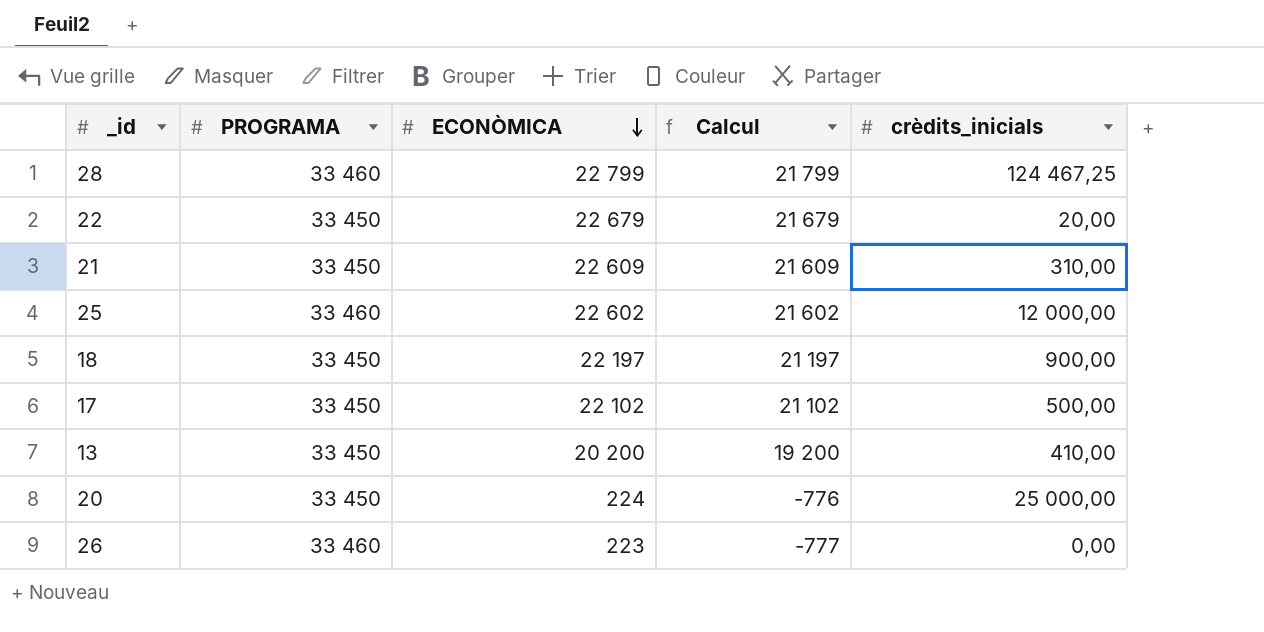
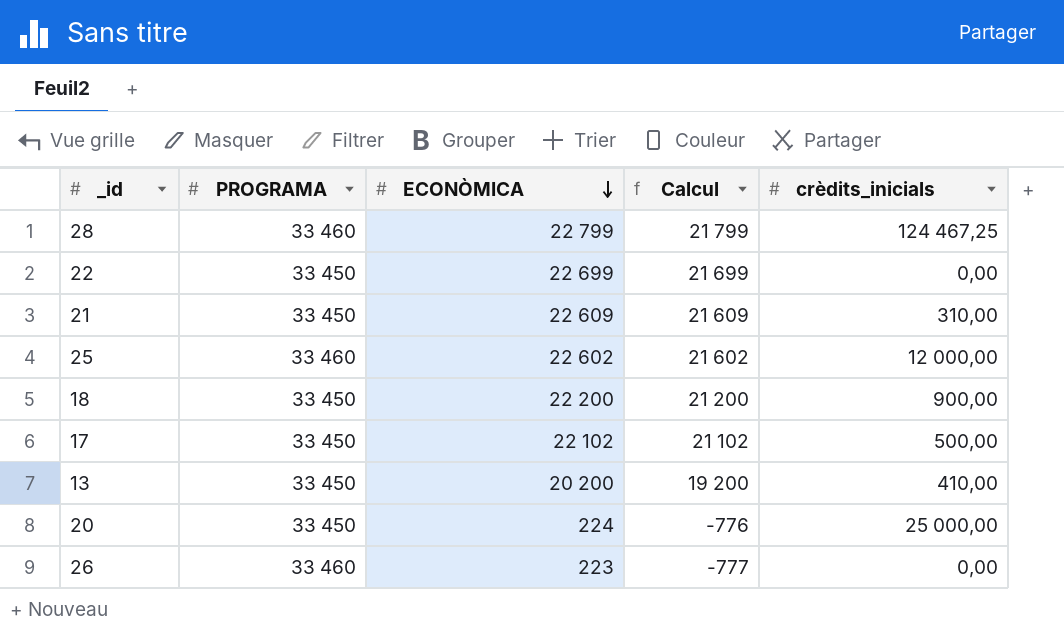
22 | ECONÒMICA: 22 679 -> 22 699
22 | Calcul: 21 679 -> 21 699
22 | crèdits_inicials: 20,00 -> 0,00
18 | ECONÒMICA: 22 197 -> 22 200
18 | Calcul: 21 197 -> 21 200

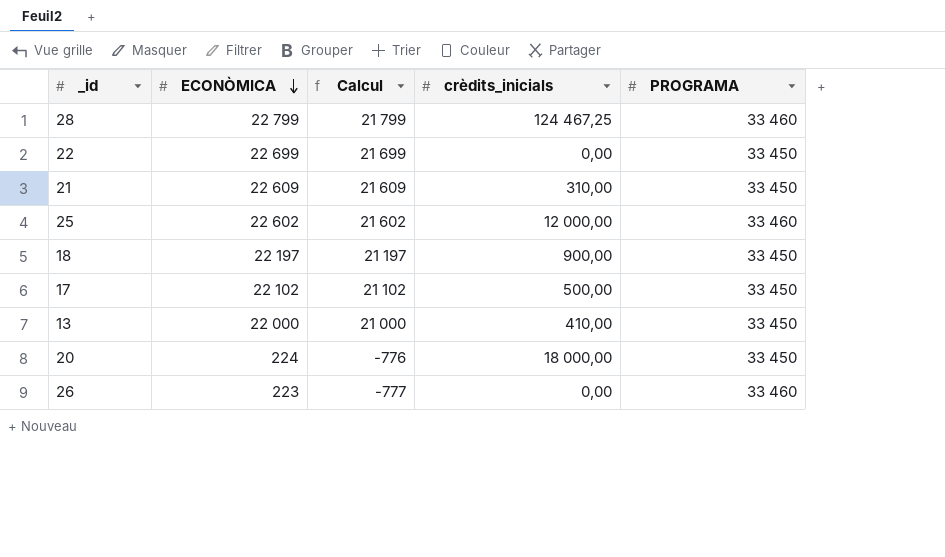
column PROGRAMA | position: 2 -> 5
18 | ECONÒMICA: 22 200 -> 22 197
18 | Calcul: 21 200 -> 21 197
13 | ECONÒMICA: 20 200 -> 22 000
13 | Calcul: 19 200 -> 21 000
20 | crèdits_inicials: 25 000,00 -> 18 000,00

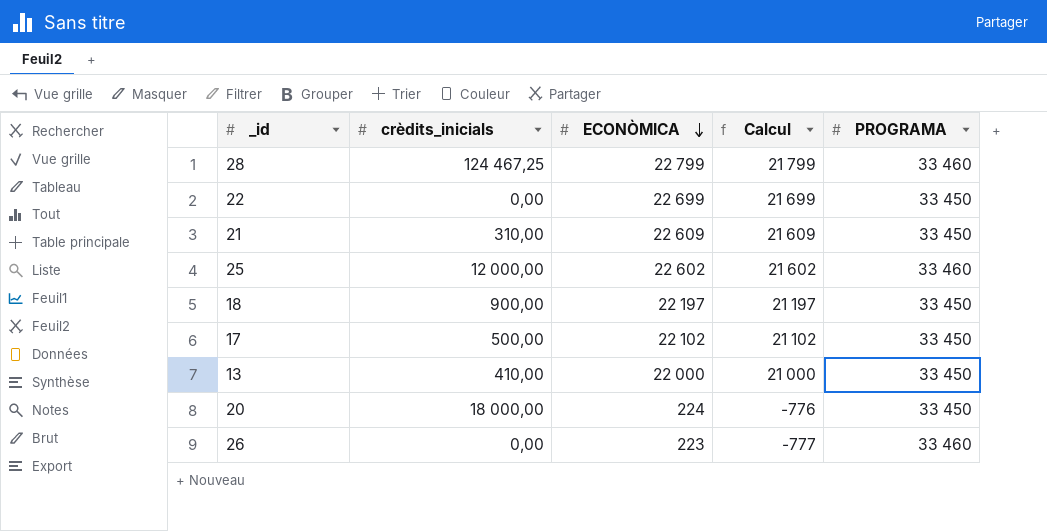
column crèdits_inicials | position: 4 -> 2

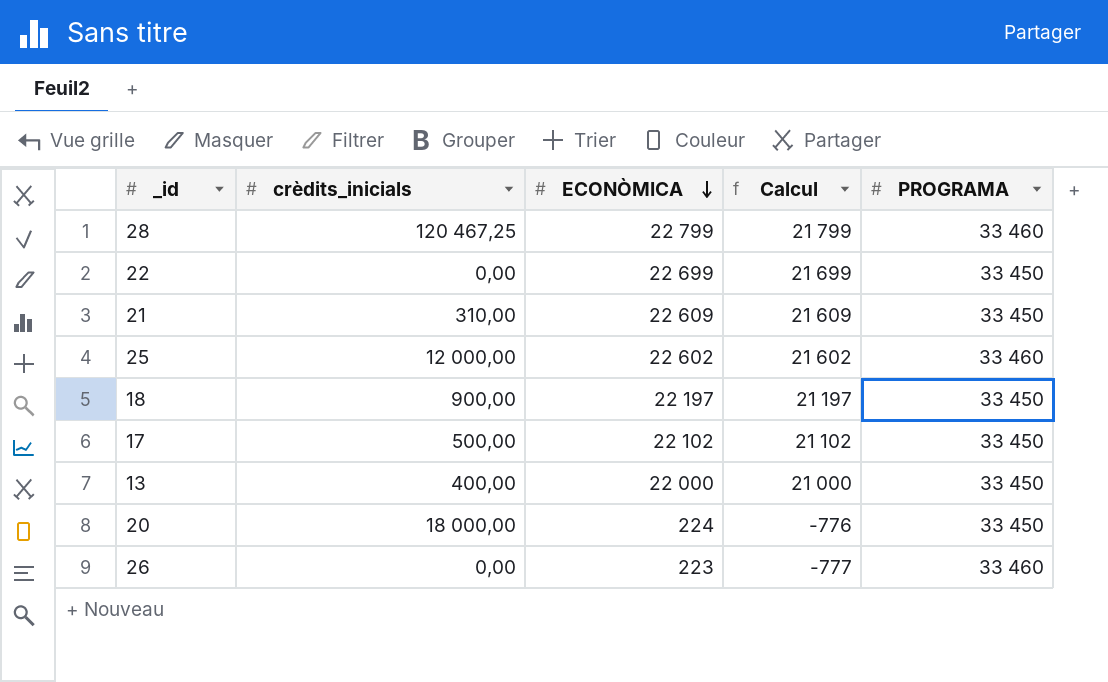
28 | crèdits_inicials: 124 467,25 -> 120 467,25
13 | crèdits_inicials: 410,00 -> 400,00

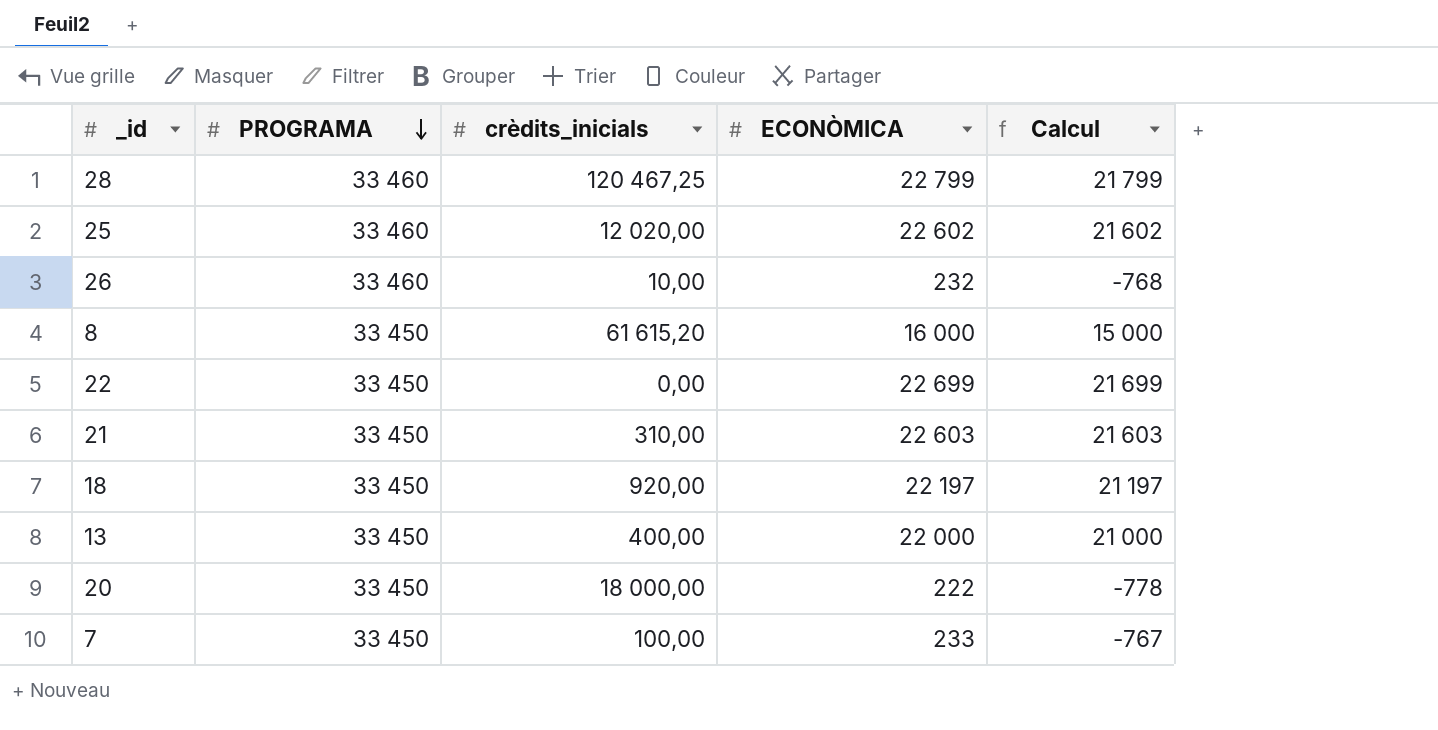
row order: ECONÒMICA descending -> PROGRAMA descending
column PROGRAMA | position: 5 -> 2
row 17: 500,00 | 22 102 | 21 102 | 33 450 -> none
25 | crèdits_inicials: 12 000,00 -> 12 020,00
26 | crèdits_inicials: 0,00 -> 10,00
26 | ECONÒMICA: 223 -> 232
26 | Calcul: -777 -> -768
row 8: none -> 33 450 | 61 615,20 | 16 000 | 15 000
21 | ECONÒMICA: 22 609 -> 22 603
21 | Calcul: 21 609 -> 21 603
18 | crèdits_inicials: 900,00 -> 920,00
20 | ECONÒMICA: 224 -> 222
20 | Calcul: -776 -> -778
row 7: none -> 33 450 | 100,00 | 233 | -767

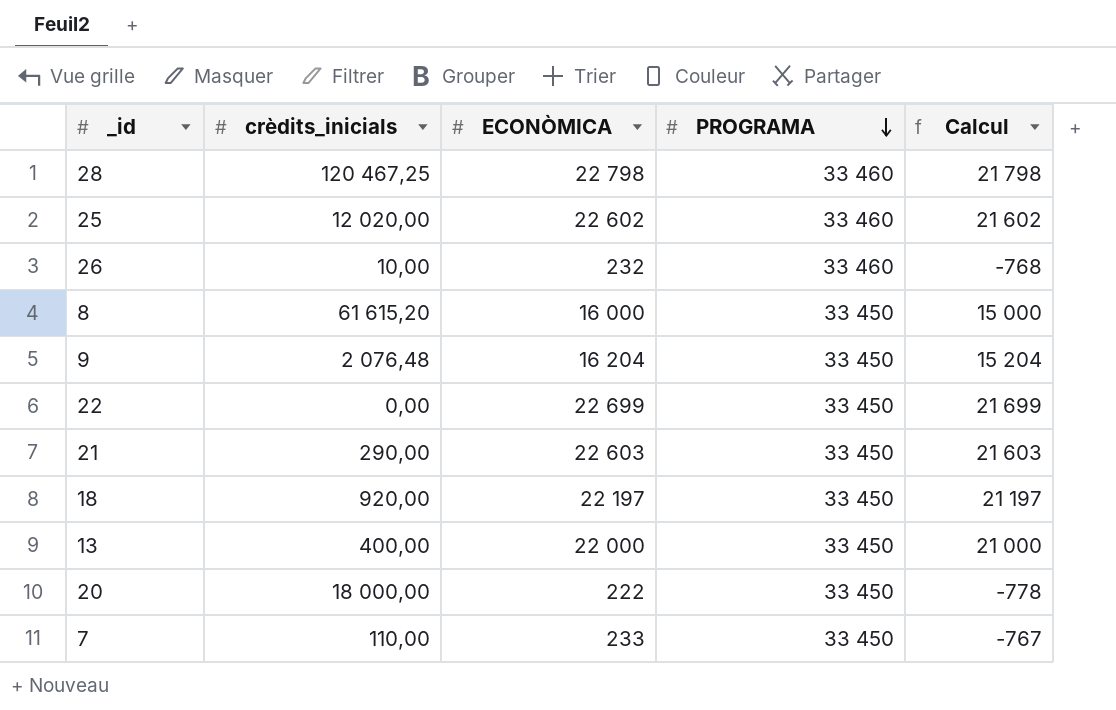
column PROGRAMA | position: 2 -> 4
28 | ECONÒMICA: 22 799 -> 22 798
28 | Calcul: 21 799 -> 21 798
row 9: none -> 2 076,48 | 16 204 | 33 450 | 15 204
21 | crèdits_inicials: 310,00 -> 290,00
7 | crèdits_inicials: 100,00 -> 110,00

